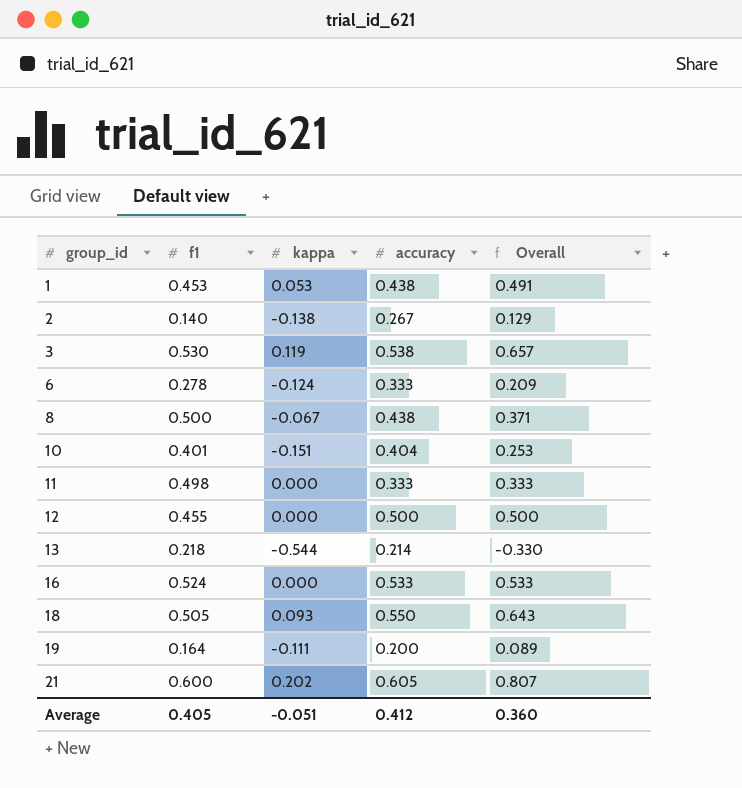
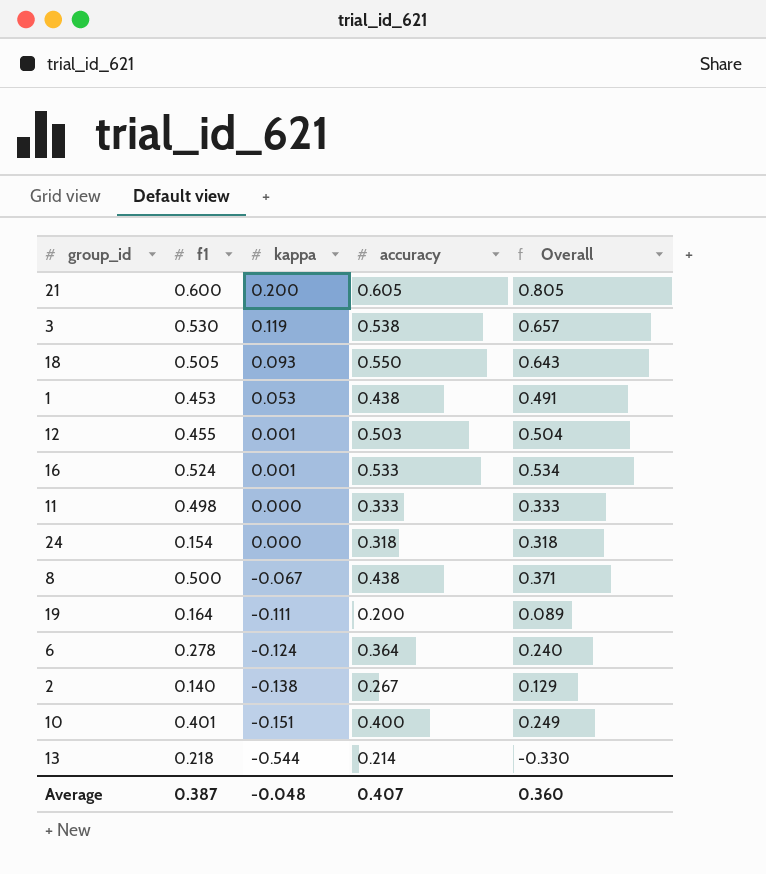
row order: group_id ascending -> kappa descending
21 | kappa: 0.202 -> 0.200
21 | Overall: 0.807 -> 0.805
12 | kappa: 0.000 -> 0.001
12 | accuracy: 0.500 -> 0.503
12 | Overall: 0.500 -> 0.504
16 | kappa: 0.000 -> 0.001
16 | Overall: 0.533 -> 0.534
row 24: none -> 0.154 | 0.000 | 0.318 | 0.318
6 | accuracy: 0.333 -> 0.364
6 | Overall: 0.209 -> 0.240
10 | accuracy: 0.404 -> 0.400
10 | Overall: 0.253 -> 0.249
Average | f1: 0.405 -> 0.387
Average | kappa: -0.051 -> -0.048
Average | accuracy: 0.412 -> 0.407

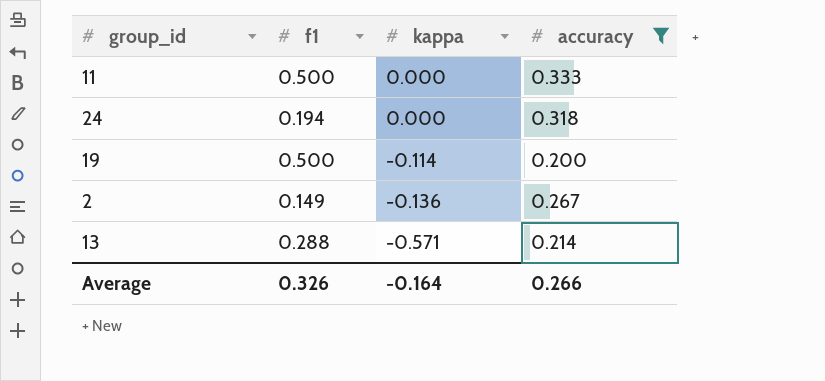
filter: none -> accuracy <= 0.333
column Overall | formula: [kappa] + [accuracy] -> none
11 | f1: 0.498 -> 0.500
24 | f1: 0.154 -> 0.194
19 | f1: 0.164 -> 0.500
19 | kappa: -0.111 -> -0.114
2 | f1: 0.140 -> 0.149
2 | kappa: -0.138 -> -0.136
13 | f1: 0.218 -> 0.288
13 | kappa: -0.544 -> -0.571
Average | f1: 0.387 -> 0.326
Average | kappa: -0.048 -> -0.164
Average | accuracy: 0.407 -> 0.266

